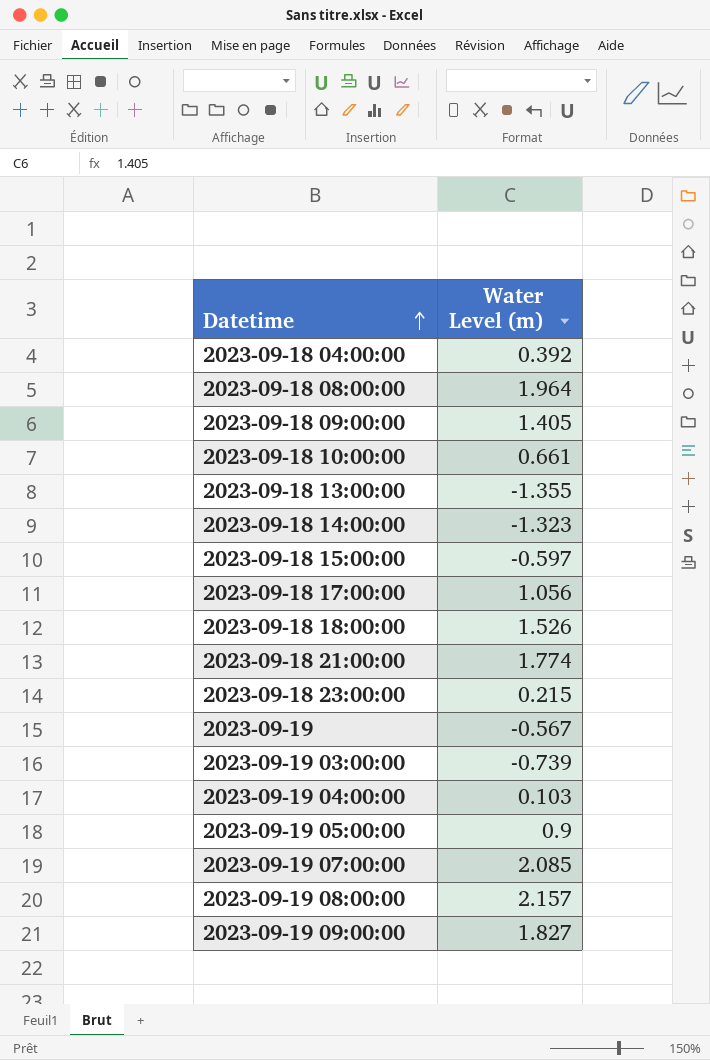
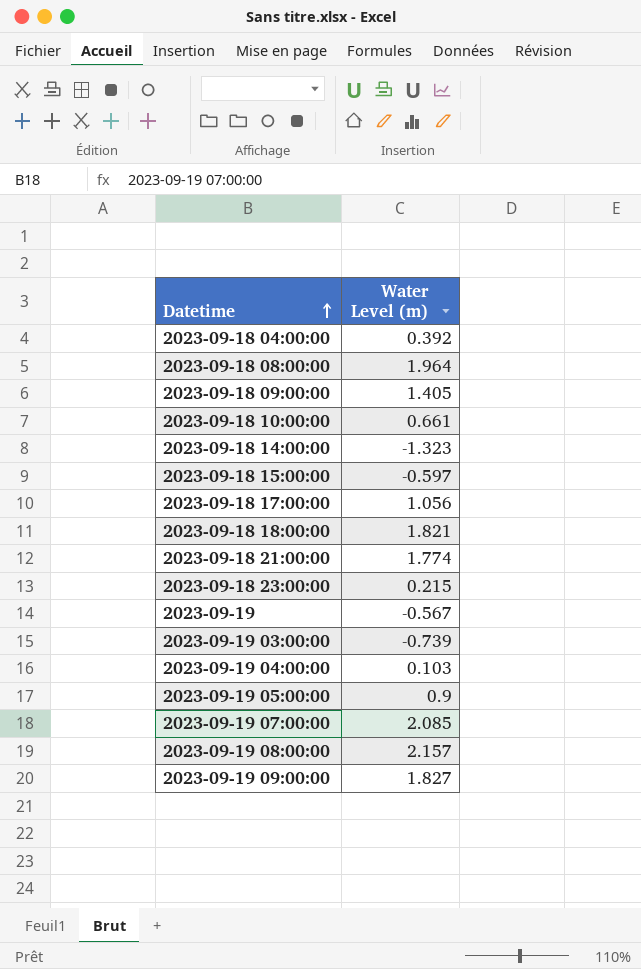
row 2023-09-18 13:00:00: -1.355 -> none
2023-09-18 18:00:00 | Water Level (m): 1.526 -> 1.821

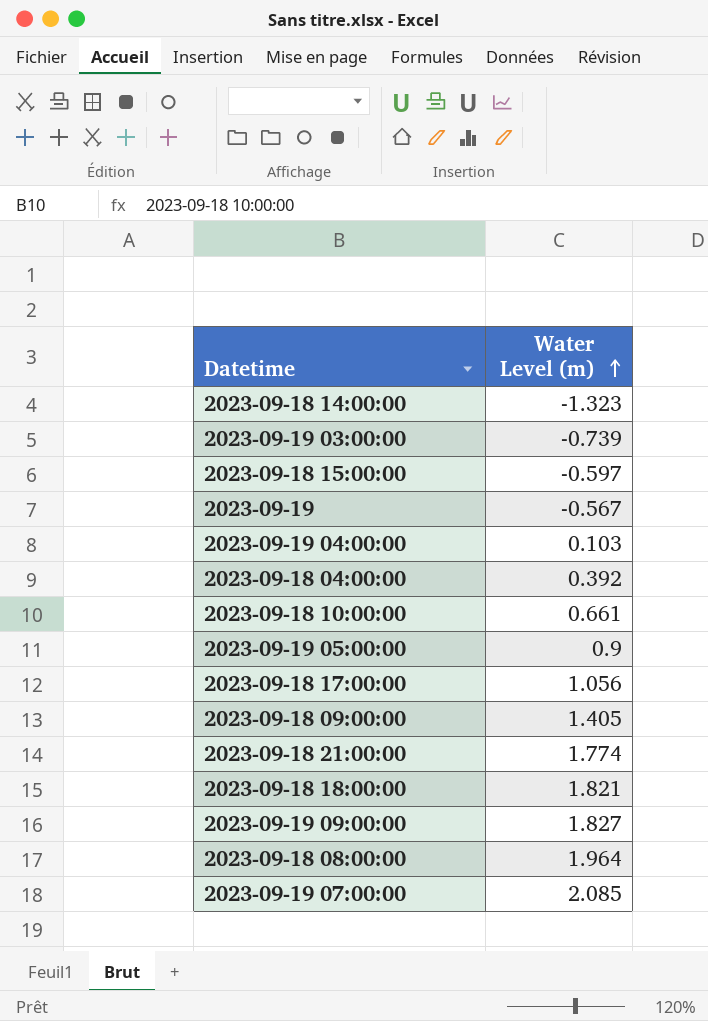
row order: Datetime ascending -> Water Level (m) ascending
row 2023-09-18 23:00:00: 0.215 -> none
row 2023-09-19 08:00:00: 2.157 -> none

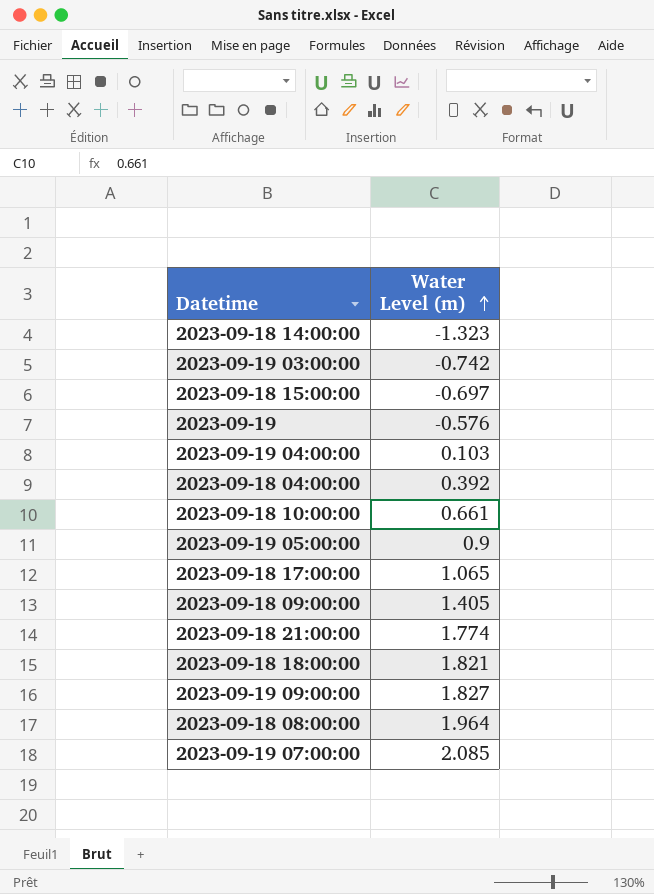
2023-09-19 03:00:00 | Water Level (m): -0.739 -> -0.742
2023-09-18 15:00:00 | Water Level (m): -0.597 -> -0.697
2023-09-19 | Water Level (m): -0.567 -> -0.576
2023-09-18 17:00:00 | Water Level (m): 1.056 -> 1.065

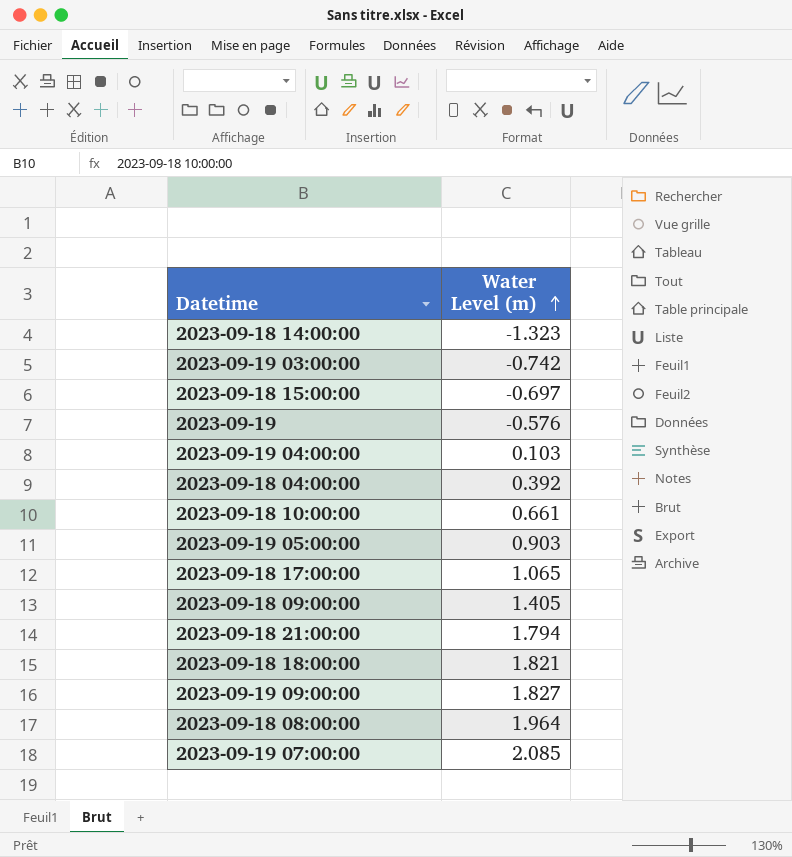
2023-09-19 05:00:00 | Water Level (m): 0.9 -> 0.903
2023-09-18 21:00:00 | Water Level (m): 1.774 -> 1.794

